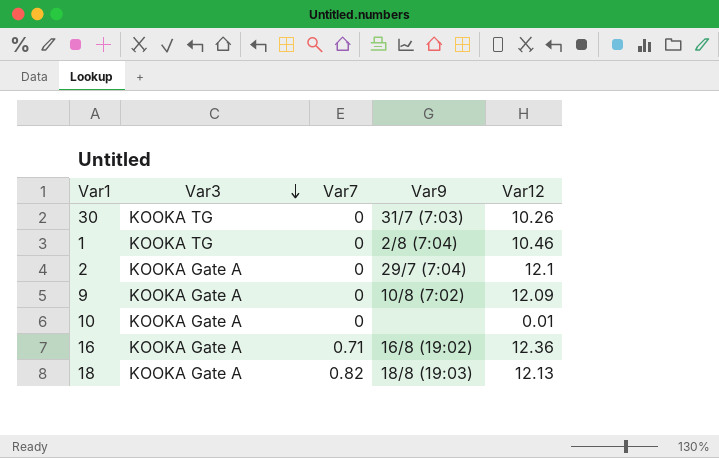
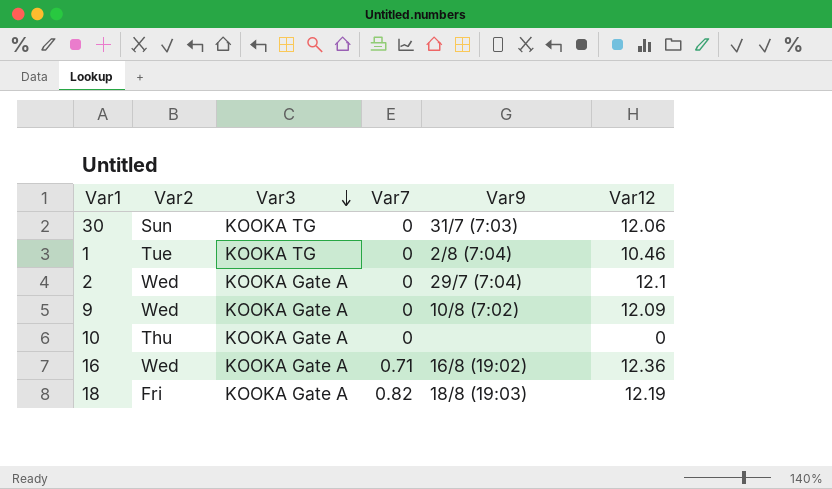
column Var2 | position: none -> 2
30 | Var12: 10.26 -> 12.06
10 | Var12: 0.01 -> 0
18 | Var12: 12.13 -> 12.19

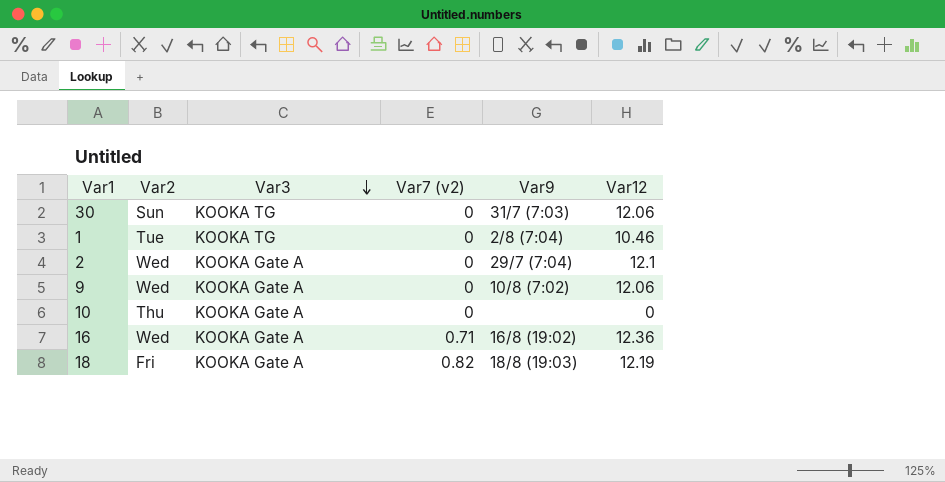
column name: Var7 -> Var7 (v2)
9 | Var12: 12.09 -> 12.06

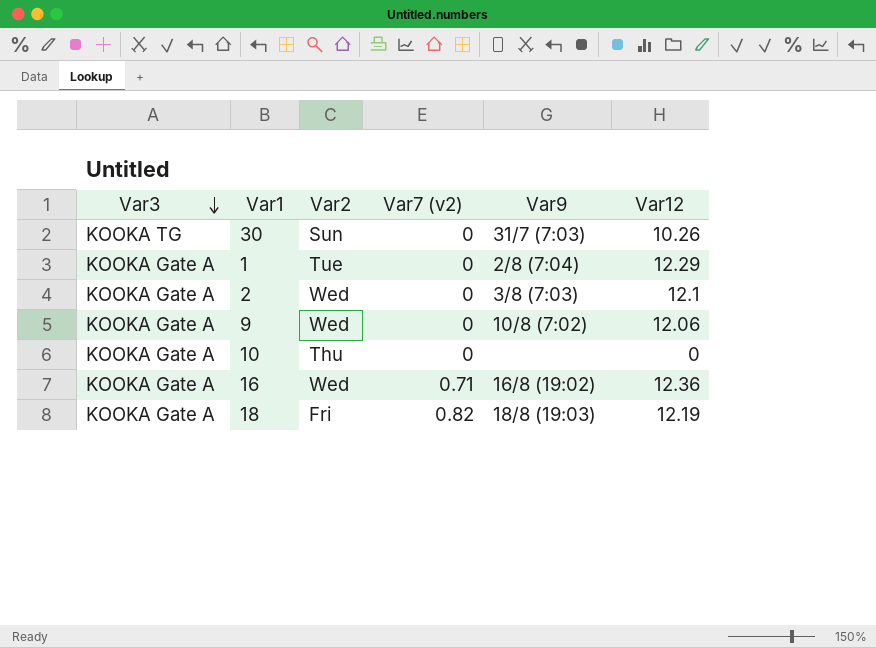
column Var3 | position: 3 -> 1
30 | Var12: 12.06 -> 10.26
1 | Var3: KOOKA TG -> KOOKA Gate A
1 | Var12: 10.46 -> 12.29
2 | Var9: 29/7 (7:04) -> 3/8 (7:03)

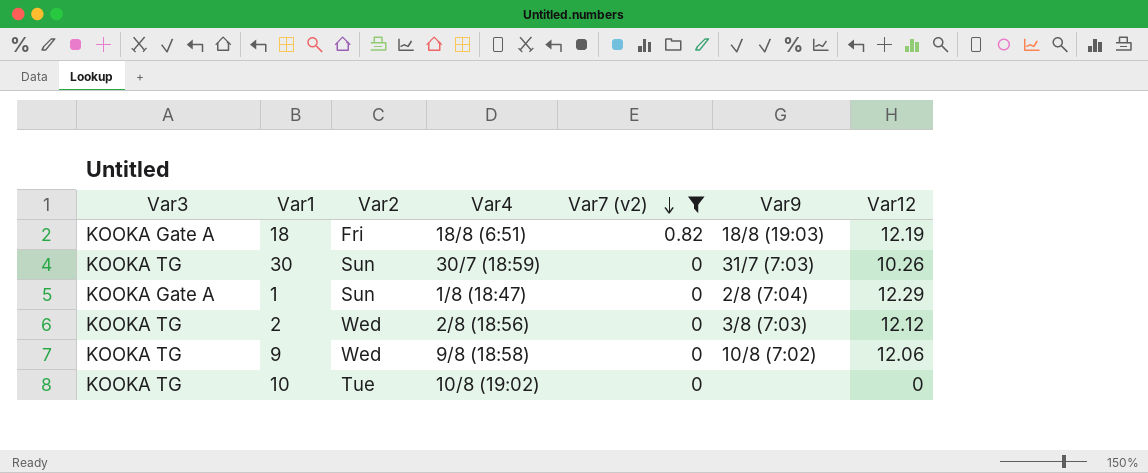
filter: none -> Var7 (v2) != 0.71
row order: Var3 descending -> Var7 (v2) descending
column Var4 | position: none -> 4
1 | Var2: Tue -> Sun
2 | Var3: KOOKA Gate A -> KOOKA TG
2 | Var12: 12.1 -> 12.12
9 | Var3: KOOKA Gate A -> KOOKA TG
10 | Var3: KOOKA Gate A -> KOOKA TG
10 | Var2: Thu -> Tue

